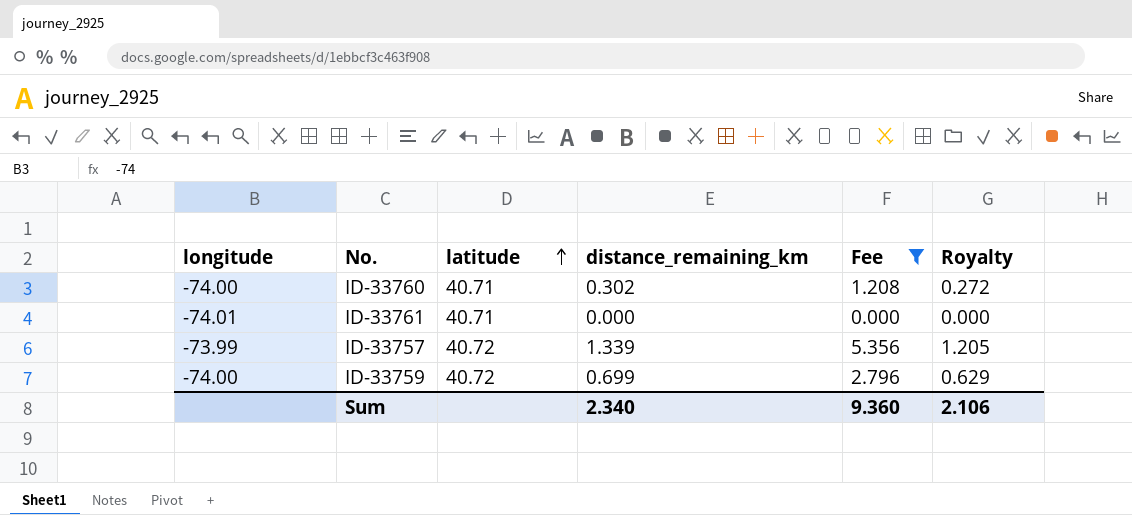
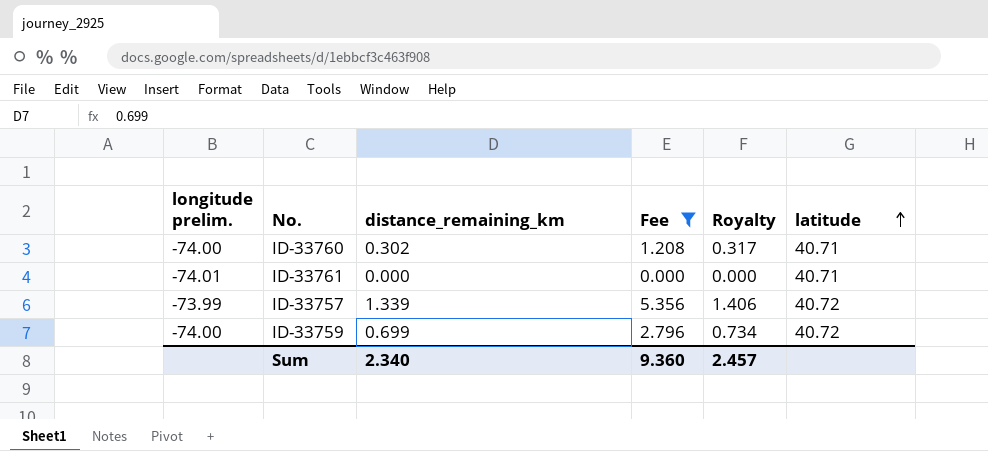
column name: longitude -> longitude prelim.
column Royalty | formula: [distance_remaining_km] * 0.9 -> [distance_remaining_km] * 1.05
column latitude | position: 3 -> 6
Sum | Royalty: 2.106 -> 2.457

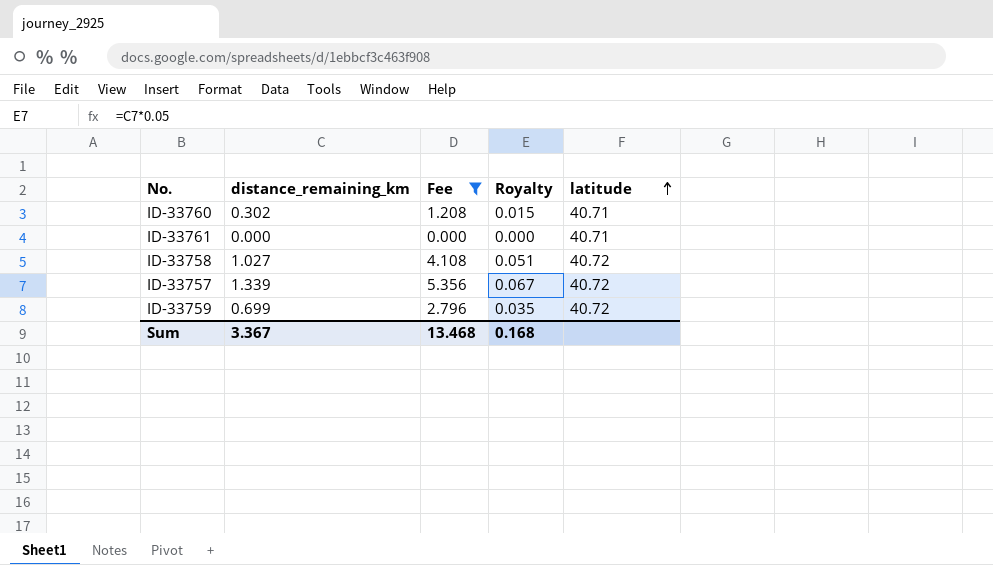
column longitude prelim. | position: 1 -> none
column Royalty | formula: [distance_remaining_km] * 1.05 -> [distance_remaining_km] * 0.05
row ID-33758: none -> 1.027 | 4.108 | 0.051 | 40.72
Sum | distance_remaining_km: 2.340 -> 3.367
Sum | Fee: 9.360 -> 13.468
Sum | Royalty: 2.457 -> 0.168

